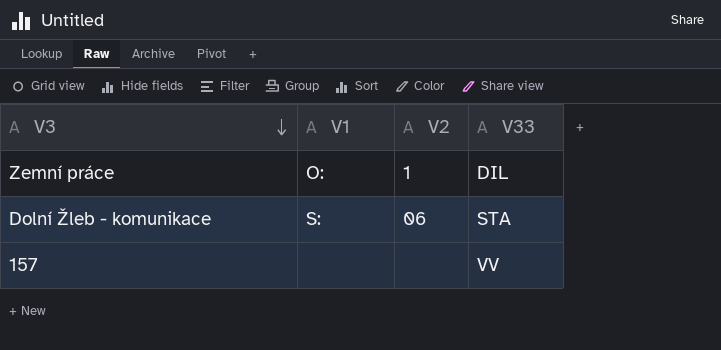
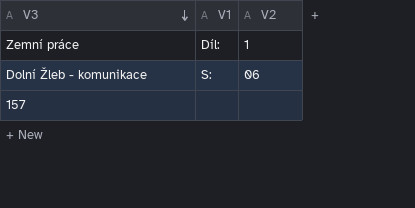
column V33 | position: 4 -> none
Zemní práce | V1: O: -> Díl:

